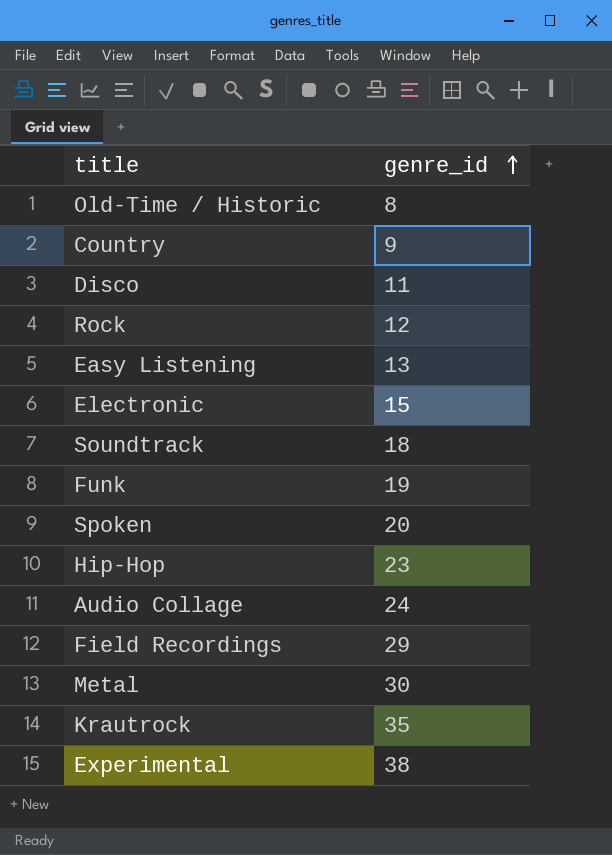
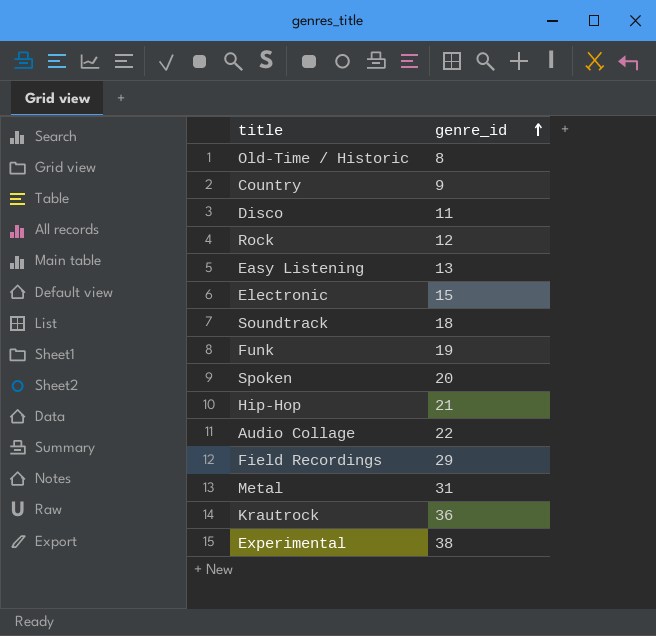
Hip-Hop | genre_id: 23 -> 21
Audio Collage | genre_id: 24 -> 22
Metal | genre_id: 30 -> 31
Krautrock | genre_id: 35 -> 36

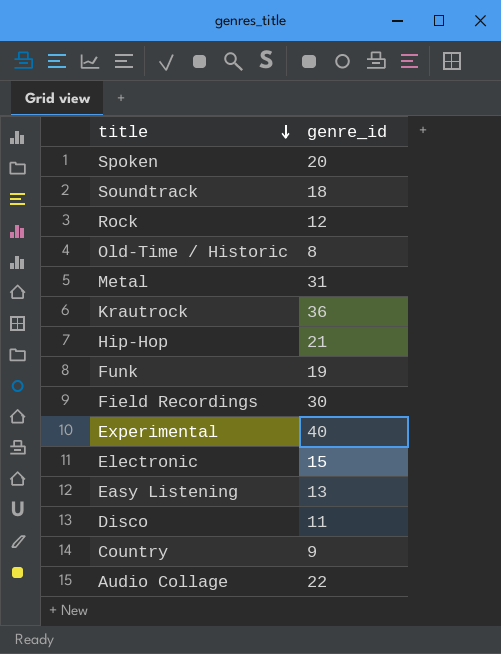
row order: genre_id ascending -> title descending
Field Recordings | genre_id: 29 -> 30
Experimental | genre_id: 38 -> 40

